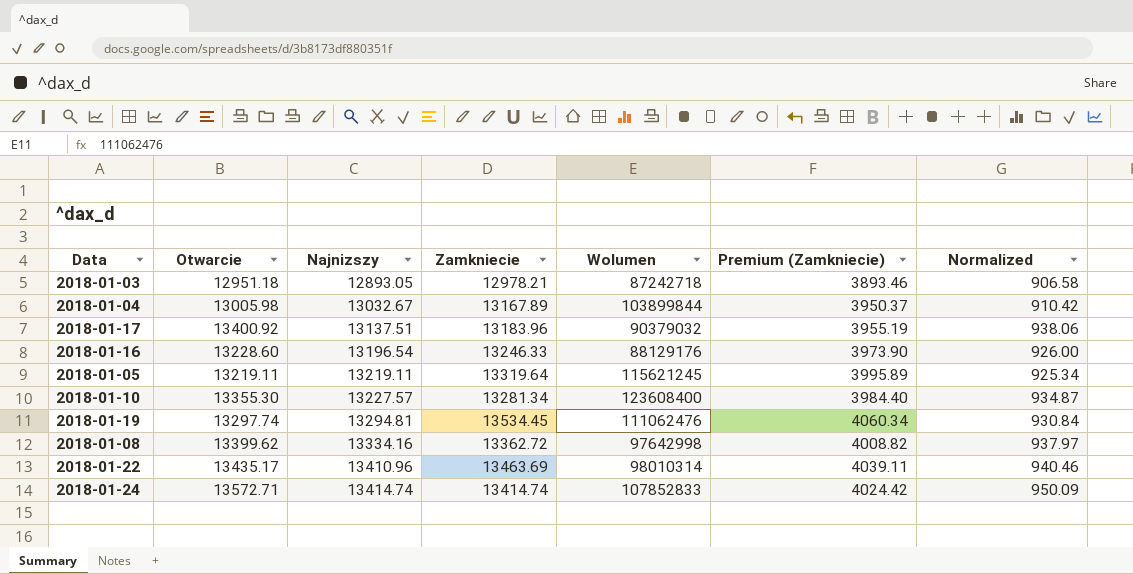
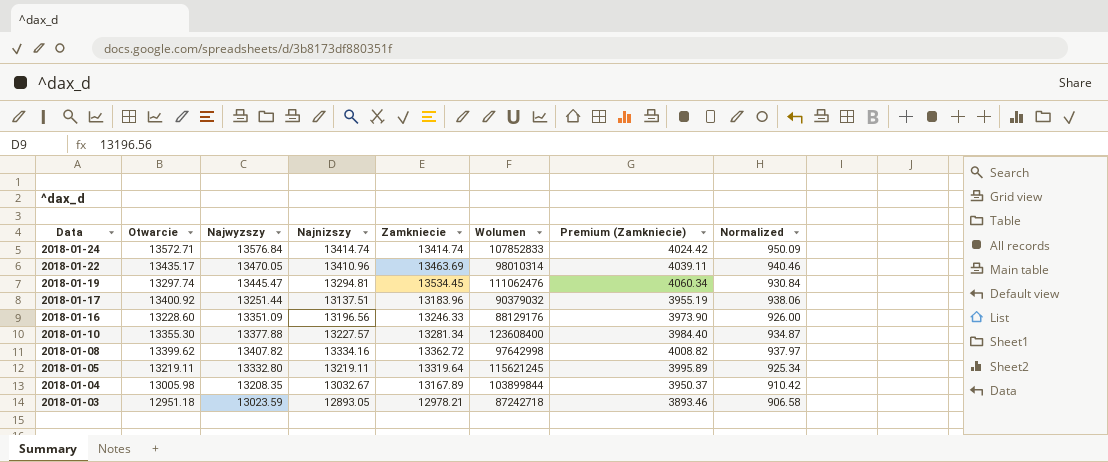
row order: Najnizszy ascending -> Data descending
column Najwyzszy | position: none -> 3
2018-01-16 | Najnizszy: 13196.54 -> 13196.56

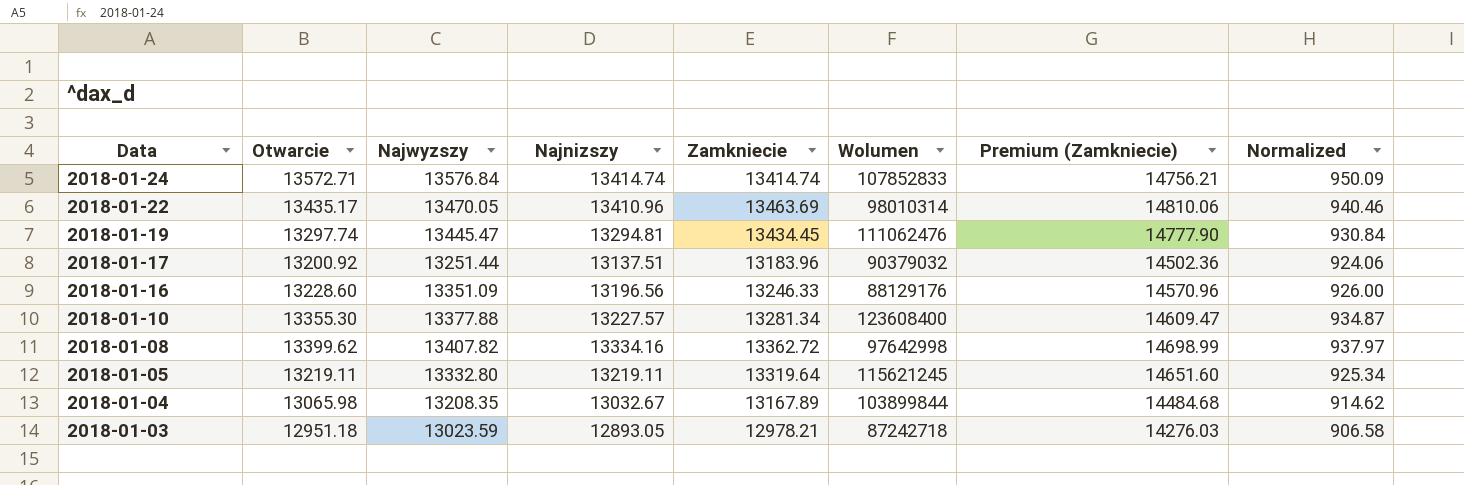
column Premium (Zamkniecie) | formula: [Zamkniecie] * 0.3 -> [Zamkniecie] * 1.1
2018-01-19 | Zamkniecie: 13534.45 -> 13434.45
2018-01-17 | Otwarcie: 13400.92 -> 13200.92
2018-01-17 | Normalized: 938.06 -> 924.06
2018-01-04 | Otwarcie: 13005.98 -> 13065.98
2018-01-04 | Normalized: 910.42 -> 914.62

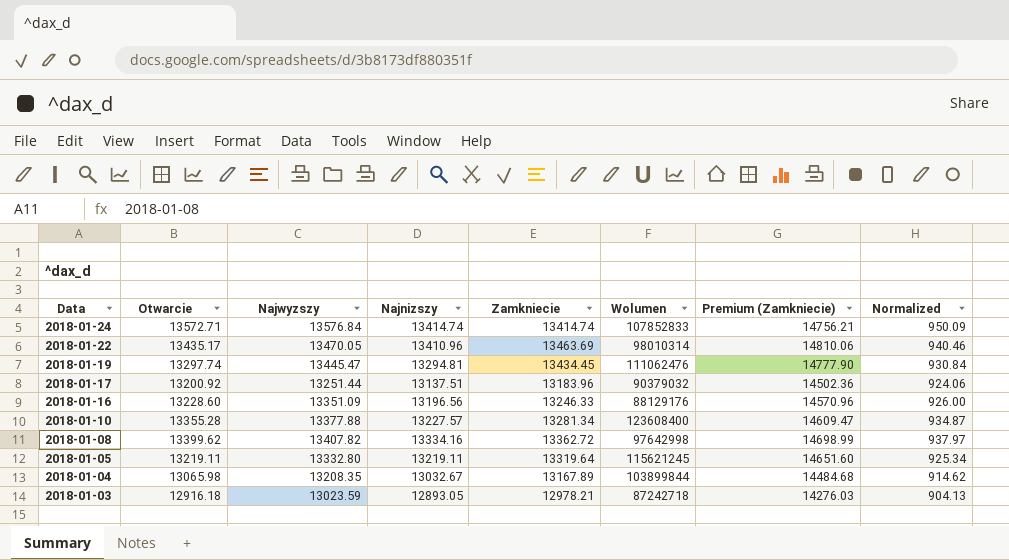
2018-01-10 | Otwarcie: 13355.30 -> 13355.28
2018-01-03 | Otwarcie: 12951.18 -> 12916.18
2018-01-03 | Normalized: 906.58 -> 904.13

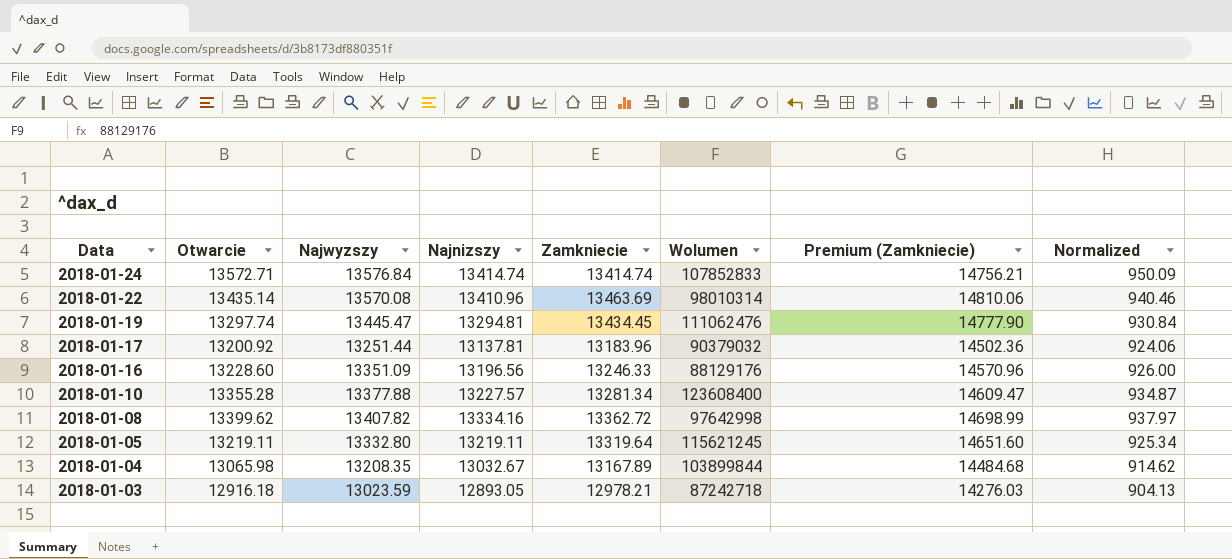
2018-01-22 | Otwarcie: 13435.17 -> 13435.14
2018-01-22 | Najwyzszy: 13470.05 -> 13570.08
2018-01-17 | Najnizszy: 13137.51 -> 13137.81

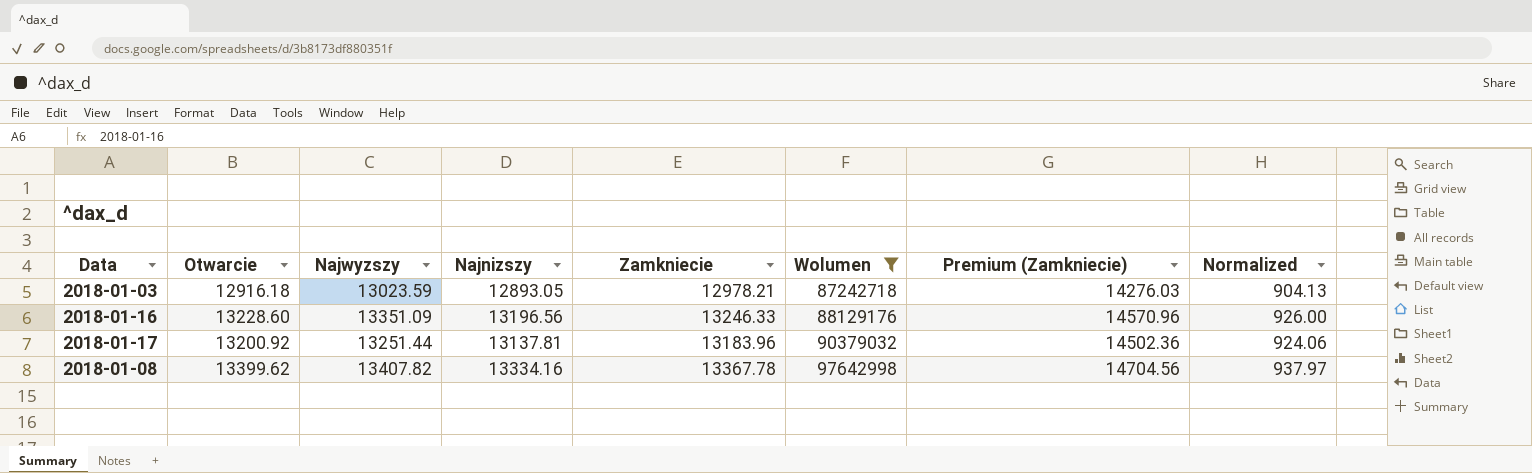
filter: none -> Wolumen <= 97642998
row order: Data descending -> Wolumen ascending
2018-01-08 | Zamkniecie: 13362.72 -> 13367.78
2018-01-08 | Premium (Zamkniecie): 14698.99 -> 14704.56

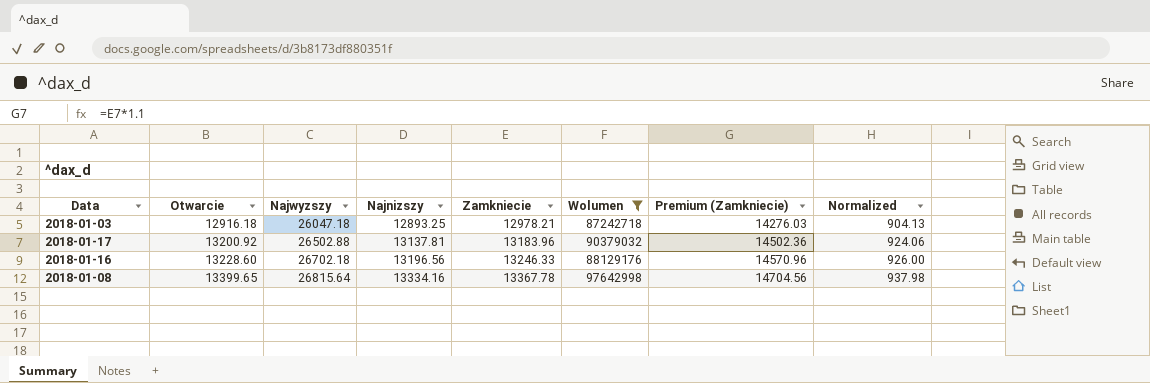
row order: Wolumen ascending -> Otwarcie ascending
2018-01-03 | Najwyzszy: 13023.59 -> 26047.18
2018-01-03 | Najnizszy: 12893.05 -> 12893.25
2018-01-17 | Najwyzszy: 13251.44 -> 26502.88
2018-01-16 | Najwyzszy: 13351.09 -> 26702.18
2018-01-08 | Otwarcie: 13399.62 -> 13399.65
2018-01-08 | Najwyzszy: 13407.82 -> 26815.64
2018-01-08 | Normalized: 937.97 -> 937.98

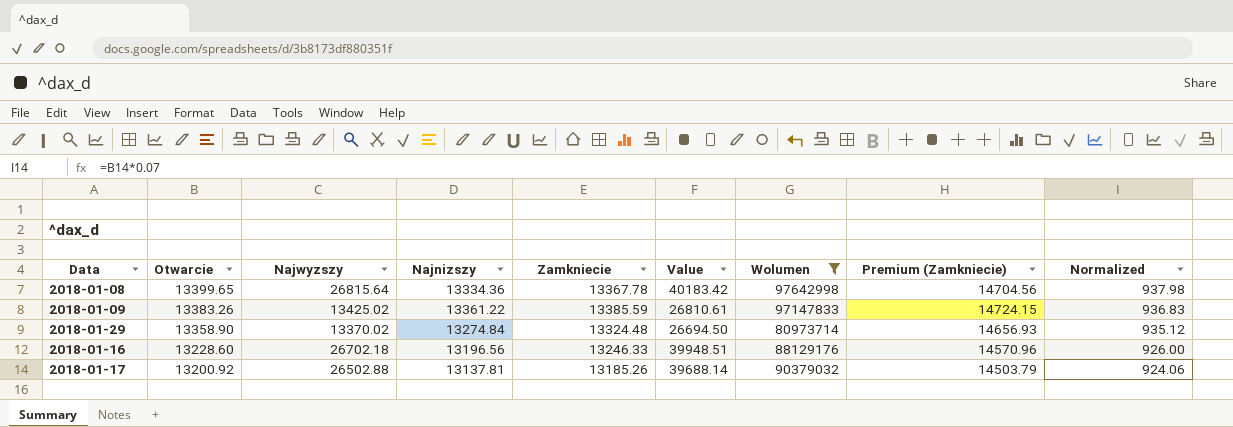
row order: Otwarcie ascending -> Otwarcie descending
column Value | formula: none -> [Najwyzszy] + [Zamkniecie]
row 2018-01-03: 12916.18 | 26047.18 | 12893.25 | 12978.21 | 87242718 | 14276.03 | 904.13 -> none
2018-01-08 | Najnizszy: 13334.16 -> 13334.36
row 2018-01-09: none -> 13383.26 | 13425.02 | 13361.22 | 13385.59 | 26810.61 | 97147833 | 14724.15 | 936.83
row 2018-01-29: none -> 13358.90 | 13370.02 | 13274.84 | 13324.48 | 26694.50 | 80973714 | 14656.93 | 935.12
2018-01-17 | Zamkniecie: 13183.96 -> 13185.26
2018-01-17 | Premium (Zamkniecie): 14502.36 -> 14503.79

